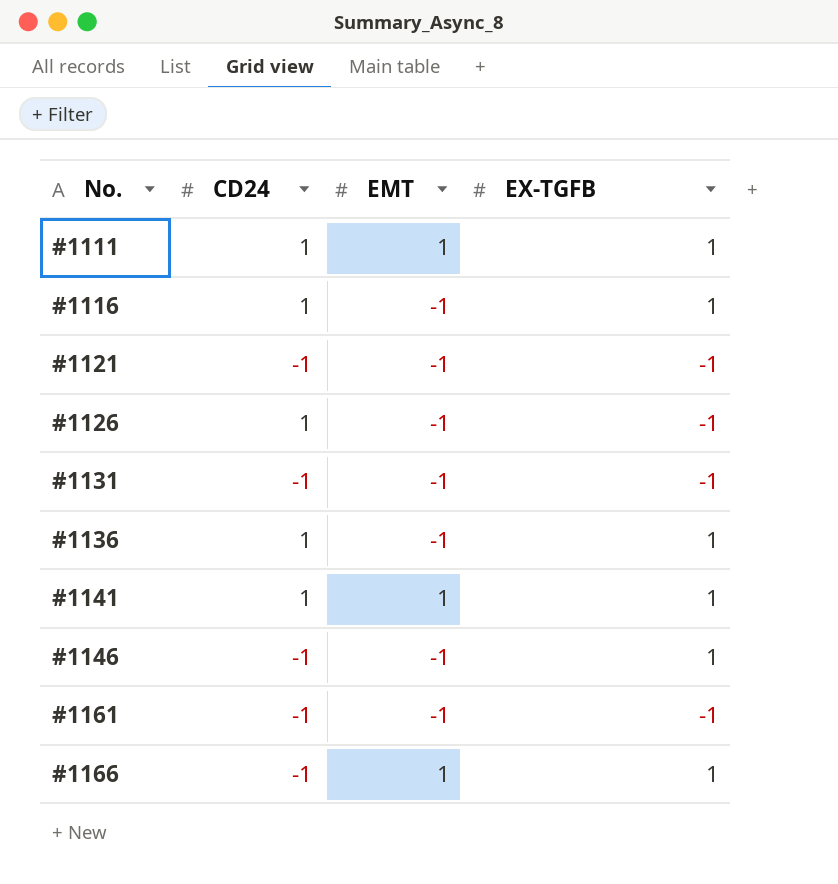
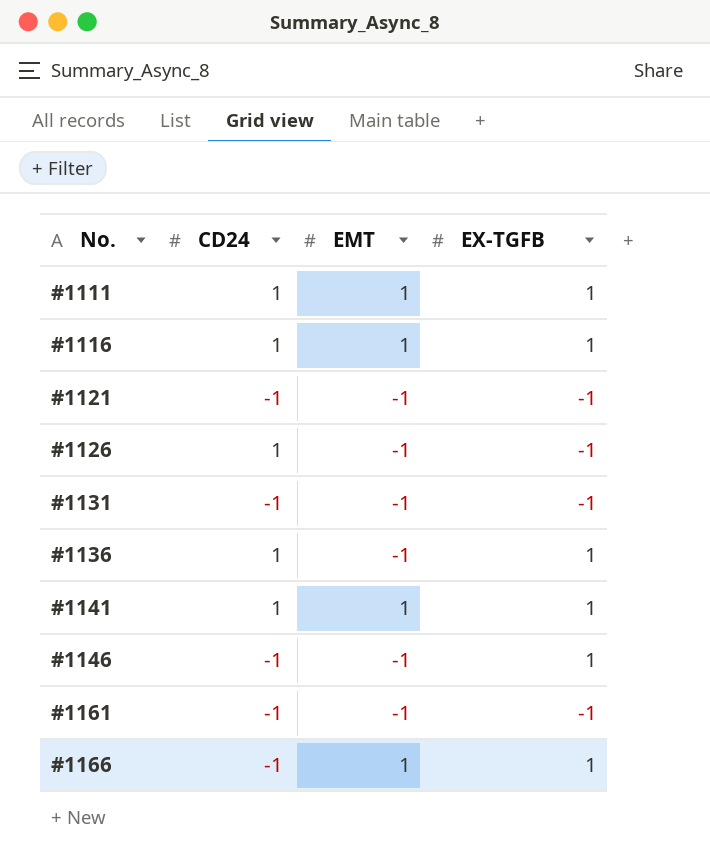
#1116 | EMT: -1 -> 1

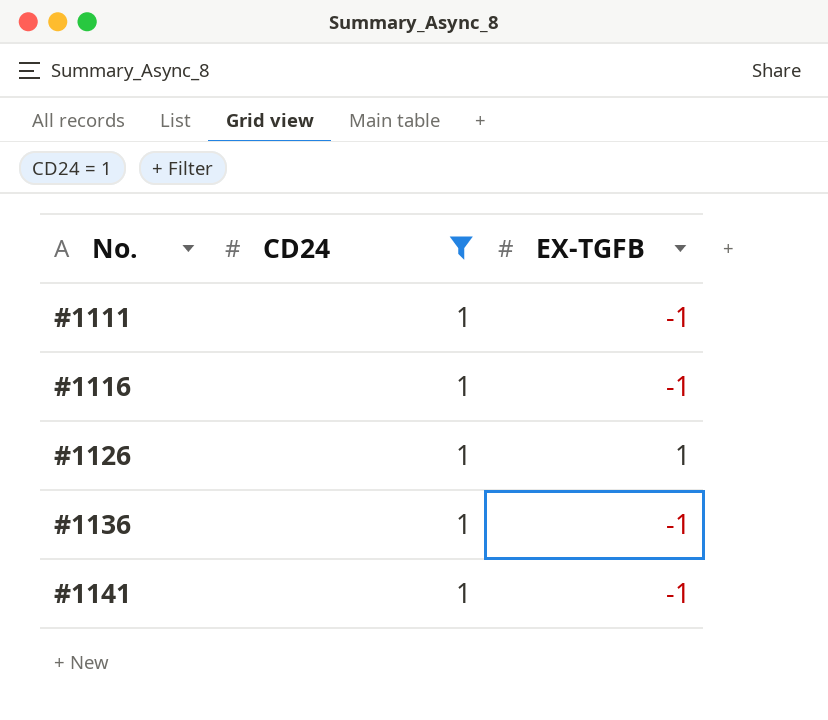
filter: none -> CD24 = 1
column EMT | position: 3 -> none
#1111 | EX-TGFB: 1 -> -1
#1116 | EX-TGFB: 1 -> -1
#1126 | EX-TGFB: -1 -> 1
#1136 | EX-TGFB: 1 -> -1
#1141 | EX-TGFB: 1 -> -1

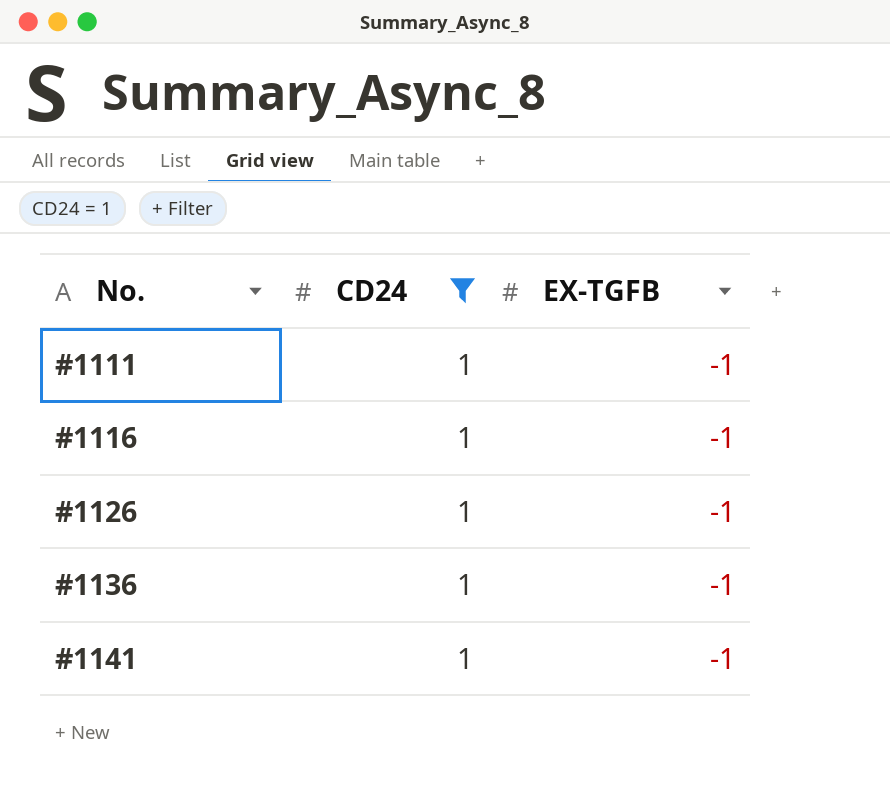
#1126 | EX-TGFB: 1 -> -1

